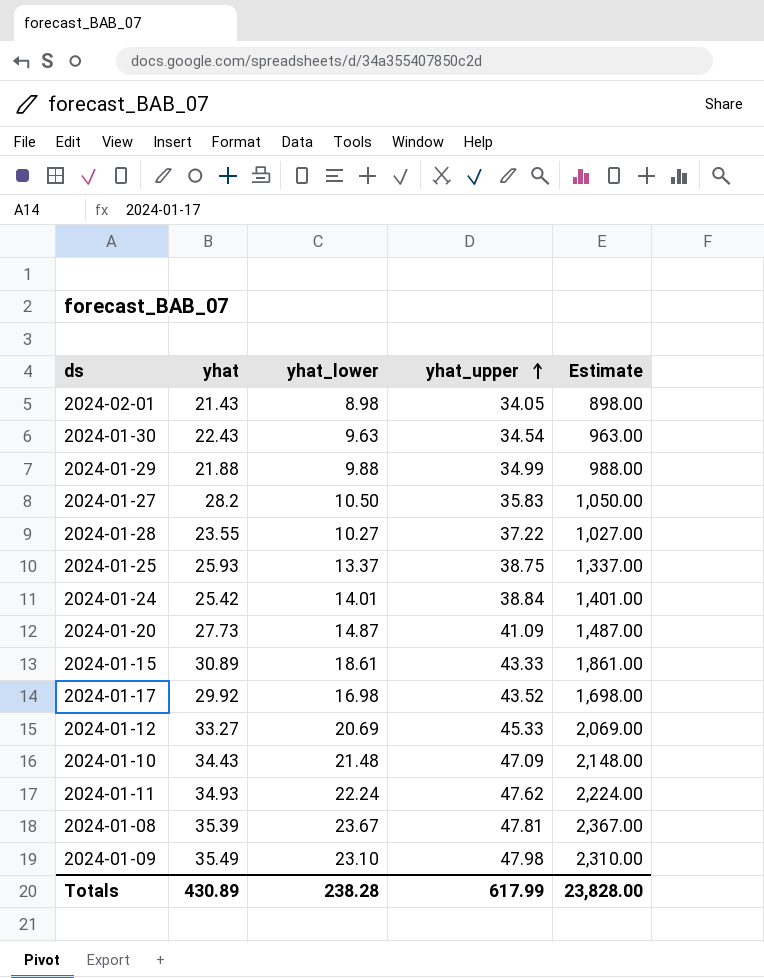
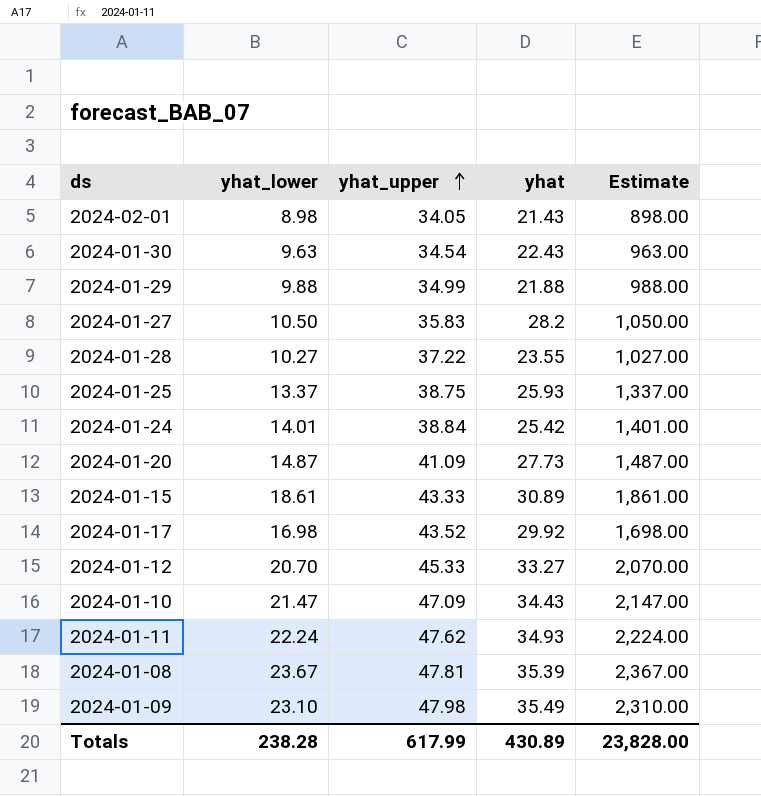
column yhat | position: 2 -> 4
2024-01-12 | yhat_lower: 20.69 -> 20.70
2024-01-12 | Estimate: 2,069.00 -> 2,070.00
2024-01-10 | yhat_lower: 21.48 -> 21.47
2024-01-10 | Estimate: 2,148.00 -> 2,147.00

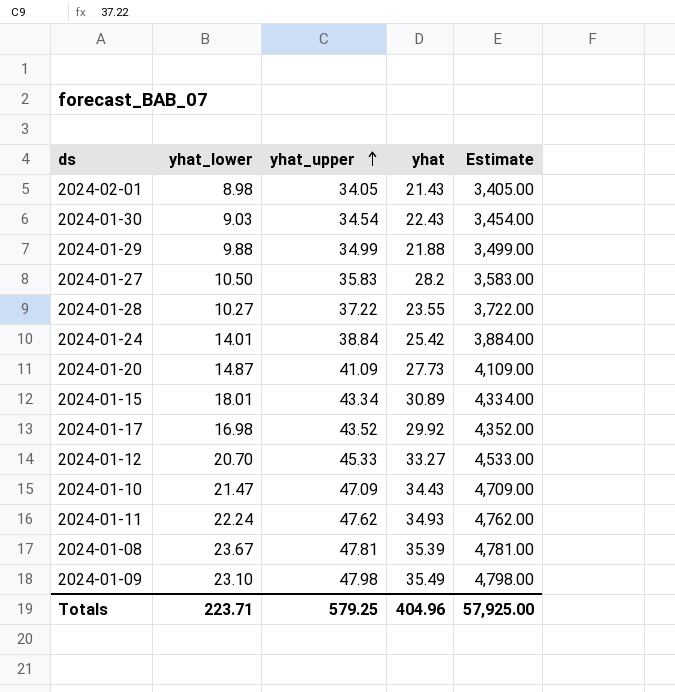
column Estimate | formula: [yhat_lower] * 100 -> [yhat_upper] * 100
row 2024-01-25: 13.37 | 38.75 | 25.93 | 1,337.00 -> none
2024-01-30 | yhat_lower: 9.63 -> 9.03
2024-01-15 | yhat_lower: 18.61 -> 18.01
2024-01-15 | yhat_upper: 43.33 -> 43.34
Totals | yhat_lower: 238.28 -> 223.71
Totals | yhat_upper: 617.99 -> 579.25
Totals | yhat: 430.89 -> 404.96
Totals | Estimate: 23,828.00 -> 57,925.00

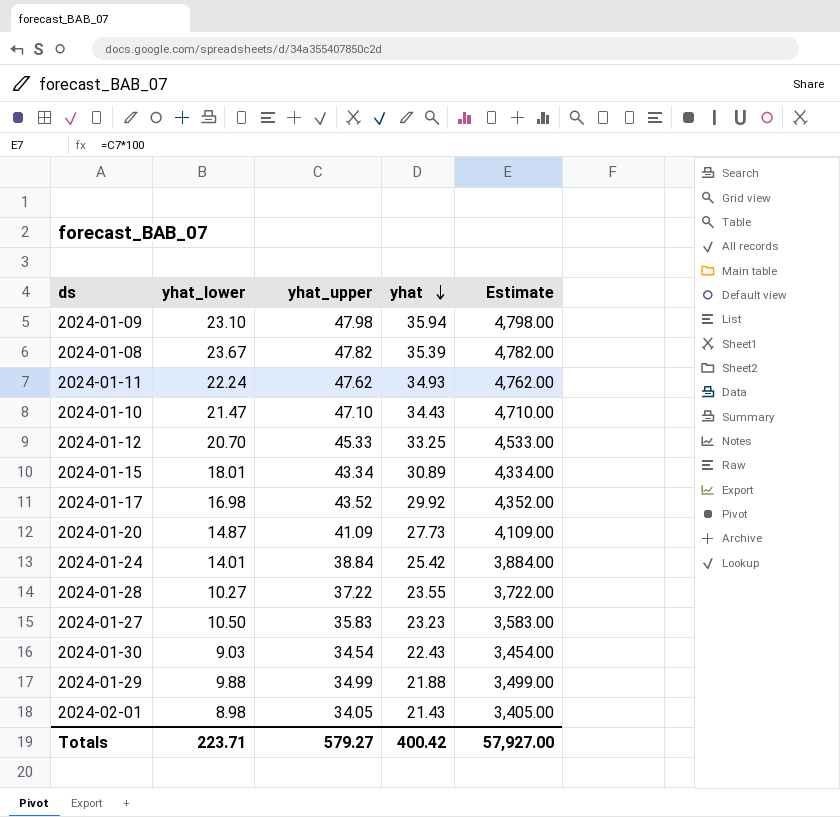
row order: yhat_upper ascending -> yhat descending
2024-01-09 | yhat: 35.49 -> 35.94
2024-01-08 | yhat_upper: 47.81 -> 47.82
2024-01-08 | Estimate: 4,781.00 -> 4,782.00
2024-01-10 | yhat_upper: 47.09 -> 47.10
2024-01-10 | Estimate: 4,709.00 -> 4,710.00
2024-01-12 | yhat: 33.27 -> 33.25
2024-01-27 | yhat: 28.2 -> 23.23
Totals | yhat_upper: 579.25 -> 579.27
Totals | yhat: 404.96 -> 400.42
Totals | Estimate: 57,925.00 -> 57,927.00

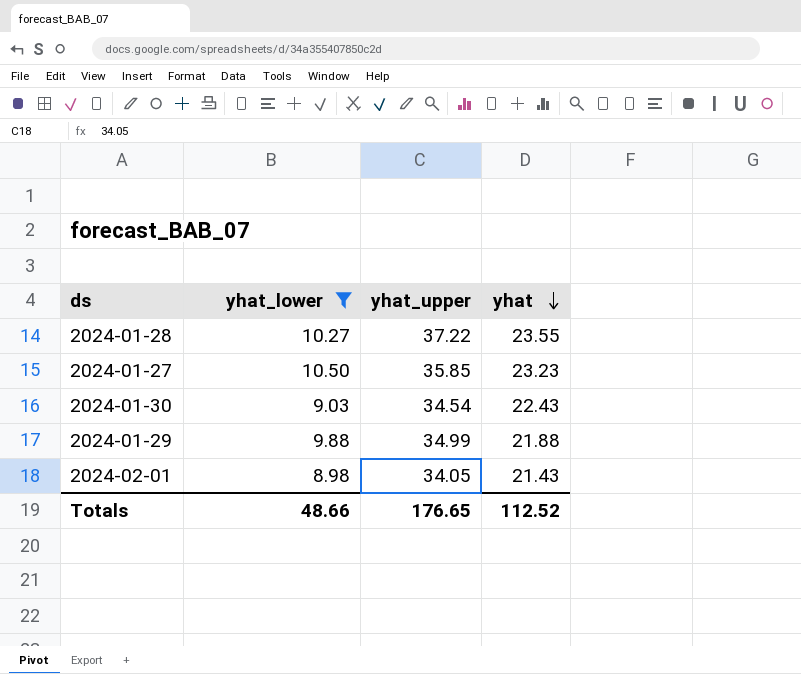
filter: none -> yhat_lower <= 10.50
column Estimate | formula: [yhat_upper] * 100 -> none
2024-01-27 | yhat_upper: 35.83 -> 35.85
Totals | yhat_lower: 223.71 -> 48.66
Totals | yhat_upper: 579.27 -> 176.65
Totals | yhat: 400.42 -> 112.52

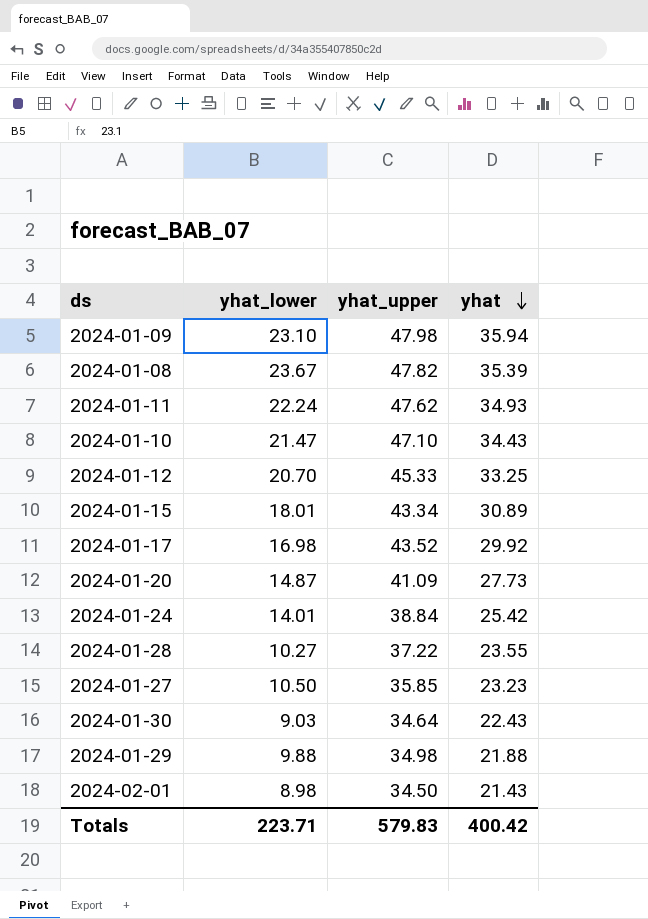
filter: yhat_lower <= 10.50 -> none
2024-01-30 | yhat_upper: 34.54 -> 34.64
2024-01-29 | yhat_upper: 34.99 -> 34.98
2024-02-01 | yhat_upper: 34.05 -> 34.50
Totals | yhat_lower: 48.66 -> 223.71
Totals | yhat_upper: 176.65 -> 579.83
Totals | yhat: 112.52 -> 400.42

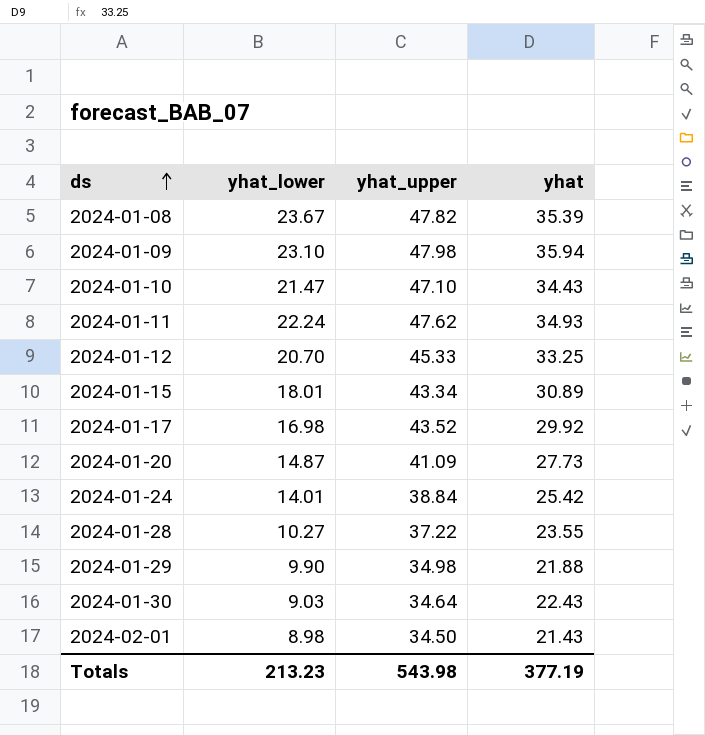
row order: yhat descending -> ds ascending
row 2024-01-27: 10.50 | 35.85 | 23.23 -> none
2024-01-29 | yhat_lower: 9.88 -> 9.90
Totals | yhat_lower: 223.71 -> 213.23
Totals | yhat_upper: 579.83 -> 543.98
Totals | yhat: 400.42 -> 377.19

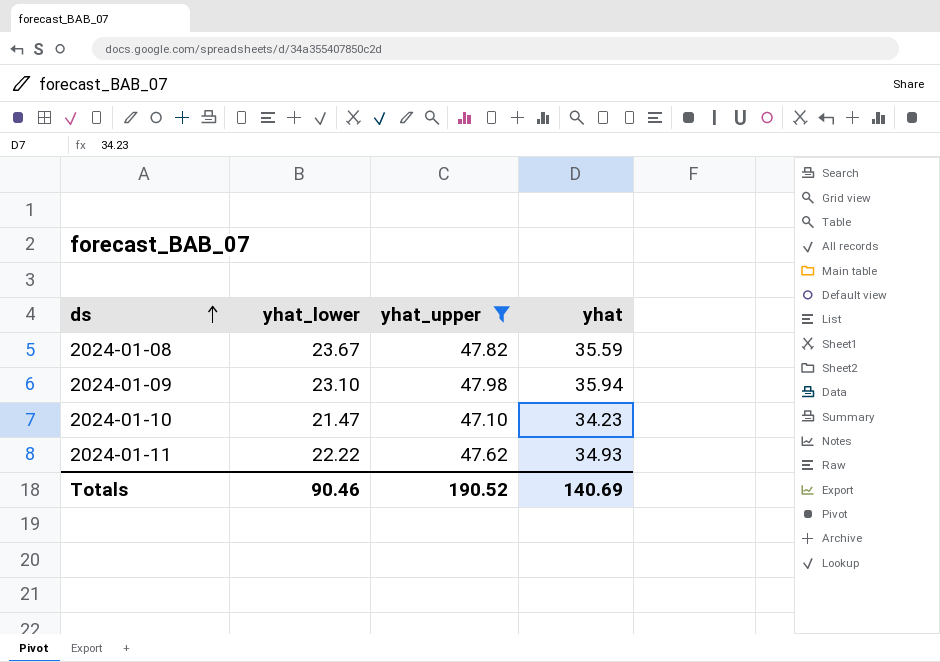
filter: none -> yhat_upper >= 47.10
2024-01-08 | yhat: 35.39 -> 35.59
2024-01-10 | yhat: 34.43 -> 34.23
2024-01-11 | yhat_lower: 22.24 -> 22.22
Totals | yhat_lower: 213.23 -> 90.46
Totals | yhat_upper: 543.98 -> 190.52
Totals | yhat: 377.19 -> 140.69

